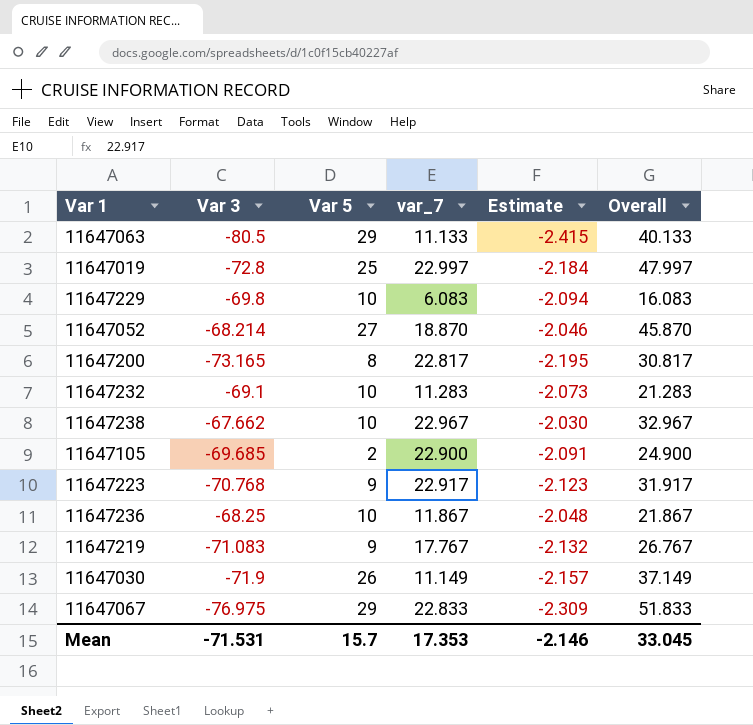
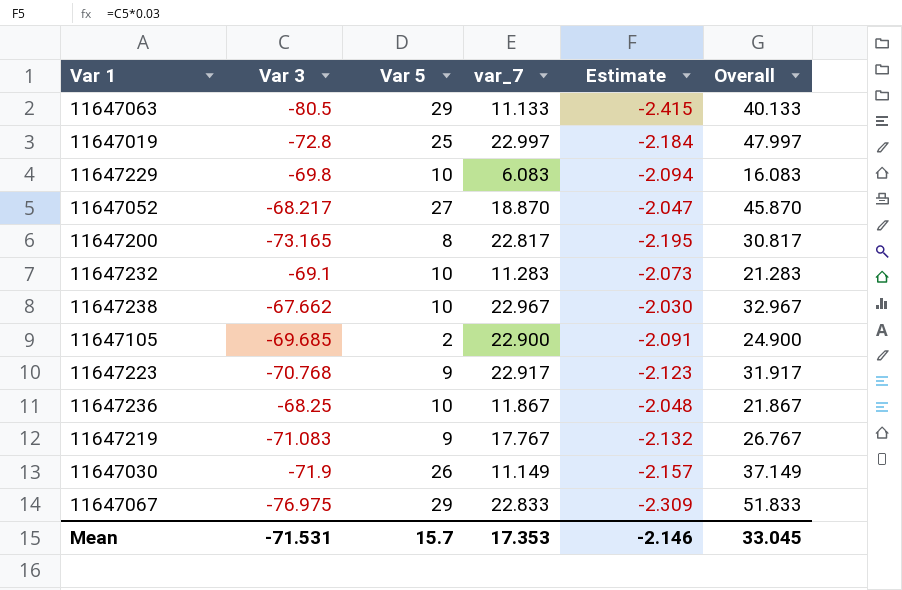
11647052 | Var 3: -68.214 -> -68.217
11647052 | Estimate: -2.046 -> -2.047

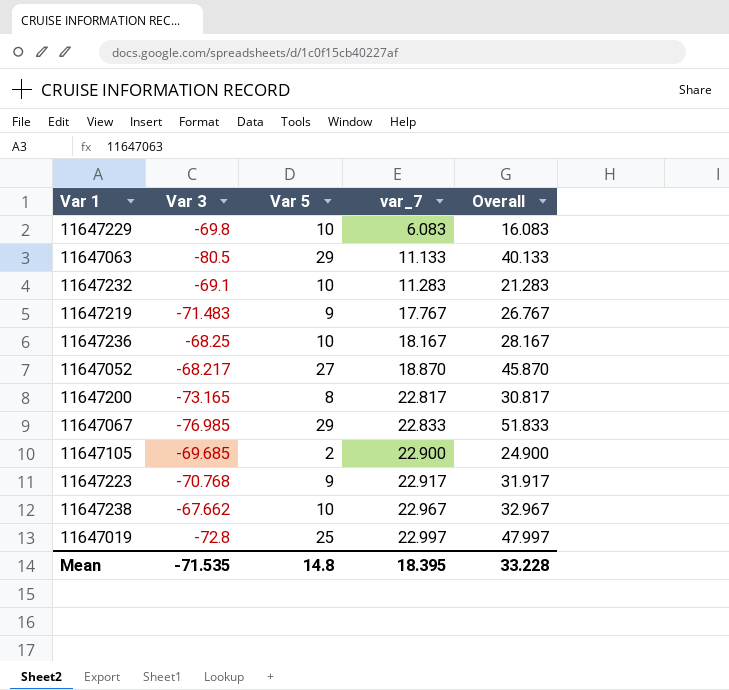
row order: none -> var_7 ascending
column Estimate | formula: [Var 3] * 0.03 -> none
row 11647030: -71.9 | 26 | 11.149 | -2.157 | 37.149 -> none
11647219 | Var 3: -71.083 -> -71.483
11647236 | var_7: 11.867 -> 18.167
11647236 | Overall: 21.867 -> 28.167
11647067 | Var 3: -76.975 -> -76.985
Mean | Var 3: -71.531 -> -71.535
Mean | Var 5: 15.7 -> 14.8
Mean | var_7: 17.353 -> 18.395
Mean | Overall: 33.045 -> 33.228

